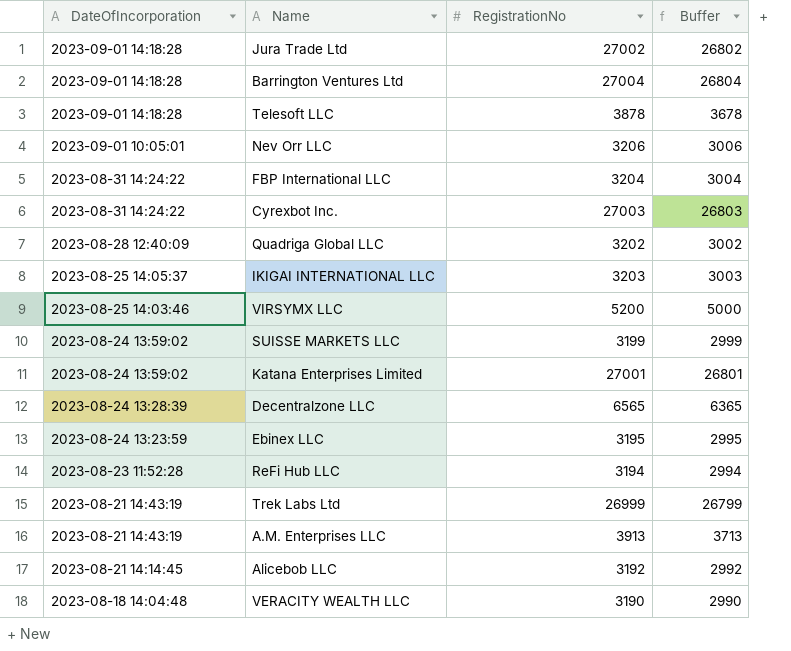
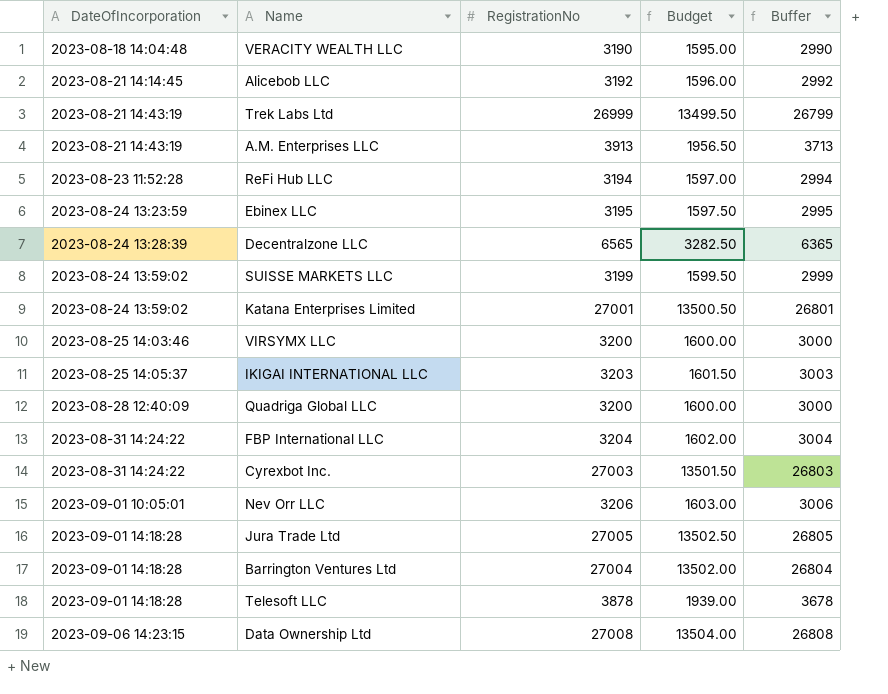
row order: DateOfIncorporation descending -> DateOfIncorporation ascending
column Budget | formula: none -> [RegistrationNo] * 0.5
VIRSYMX LLC | RegistrationNo: 5200 -> 3200
VIRSYMX LLC | Buffer: 5000 -> 3000
Quadriga Global LLC | RegistrationNo: 3202 -> 3200
Quadriga Global LLC | Buffer: 3002 -> 3000
Jura Trade Ltd | RegistrationNo: 27002 -> 27005
Jura Trade Ltd | Buffer: 26802 -> 26805
row Data Ownership Ltd: none -> 2023-09-06 14:23:15 | 27008 | 13504.00 | 26808

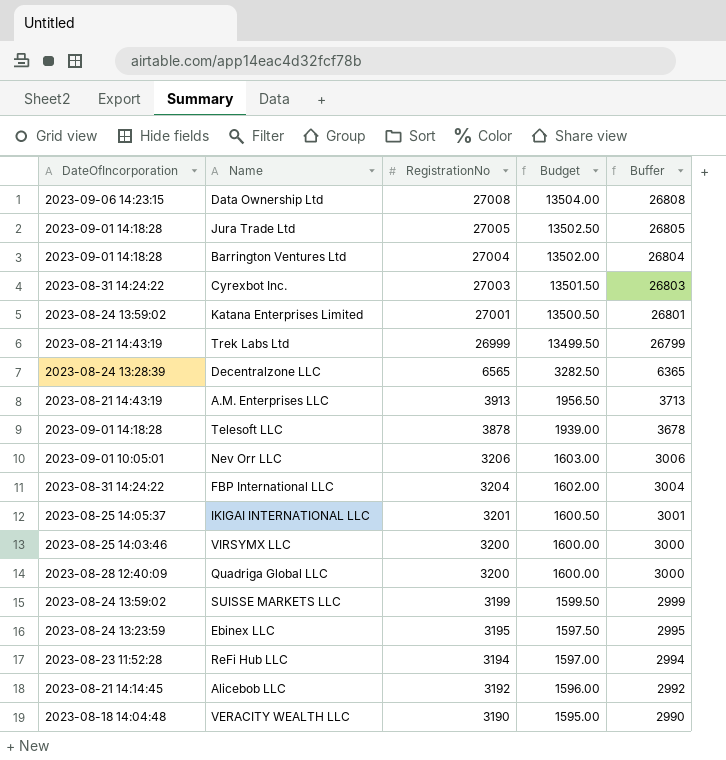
row order: DateOfIncorporation ascending -> RegistrationNo descending
IKIGAI INTERNATIONAL LLC | RegistrationNo: 3203 -> 3201
IKIGAI INTERNATIONAL LLC | Budget: 1601.50 -> 1600.50
IKIGAI INTERNATIONAL LLC | Buffer: 3003 -> 3001

